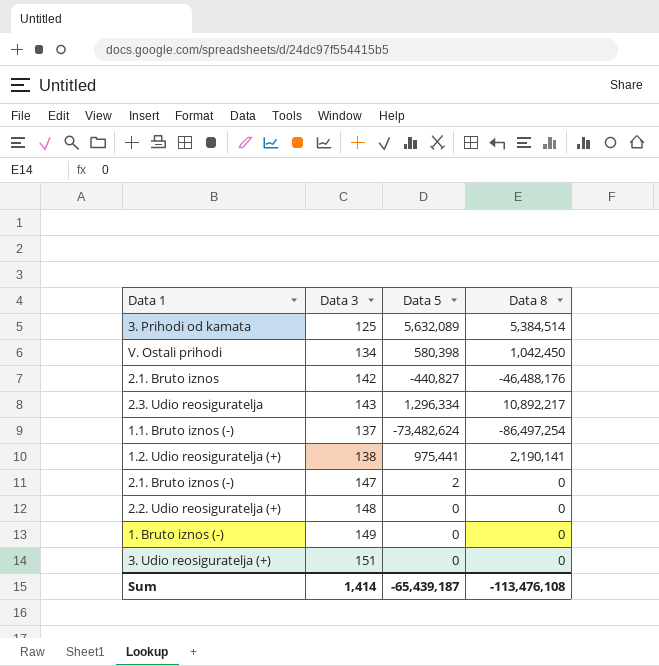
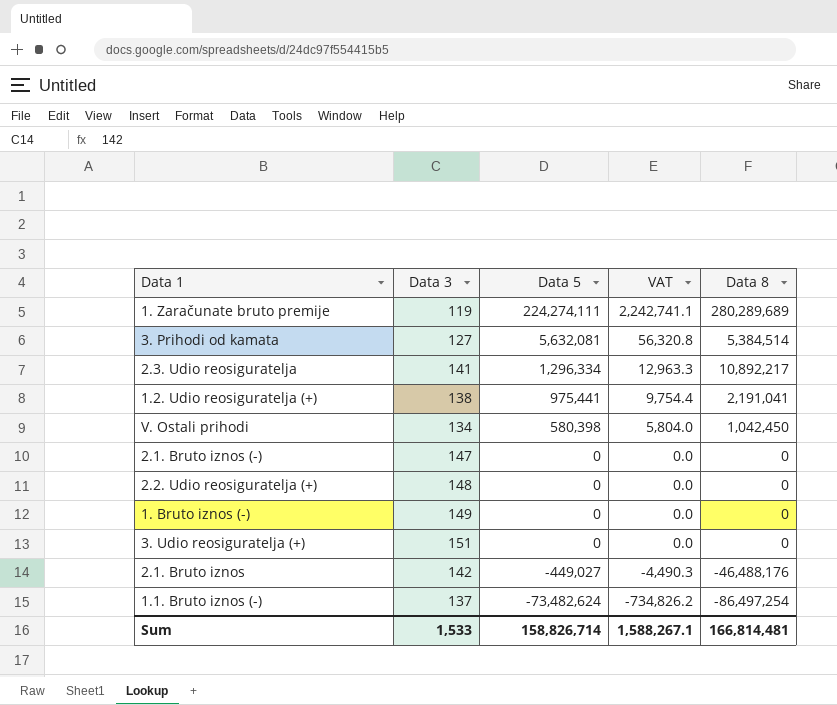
row order: none -> Data 5 descending
column VAT | formula: none -> [Data 5] * 0.01
row 1. Zaračunate bruto premije: none -> 119 | 224,274,111 | 2,242,741.1 | 280,289,689
3. Prihodi od kamata | Data 3: 125 -> 127
3. Prihodi od kamata | Data 5: 5,632,089 -> 5,632,081
2.3. Udio reosiguratelja | Data 3: 143 -> 141
1.2. Udio reosiguratelja (+) | Data 8: 2,190,141 -> 2,191,041
2.1. Bruto iznos (-) | Data 5: 2 -> 0
2.1. Bruto iznos | Data 5: -440,827 -> -449,027
Sum | Data 3: 1,414 -> 1,533
Sum | Data 5: -65,439,187 -> 158,826,714
Sum | Data 8: -113,476,108 -> 166,814,481

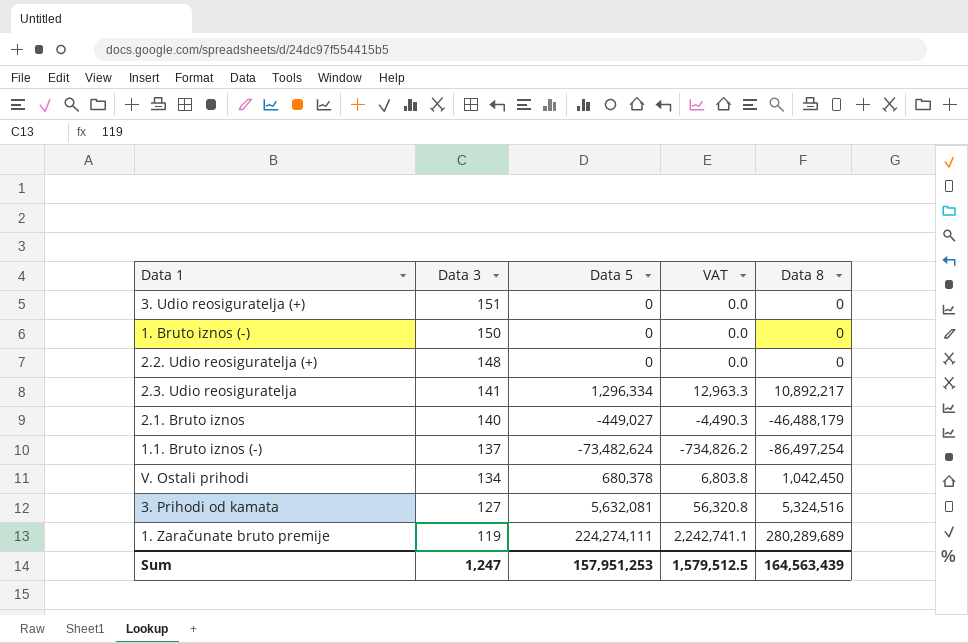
row order: Data 5 descending -> Data 3 descending
row 1.2. Udio reosiguratelja (+): 138 | 975,441 | 9,754.4 | 2,191,041 -> none
row 2.1. Bruto iznos (-): 147 | 0 | 0.0 | 0 -> none
1. Bruto iznos (-) | Data 3: 149 -> 150
2.1. Bruto iznos | Data 3: 142 -> 140
2.1. Bruto iznos | Data 8: -46,488,176 -> -46,488,179
V. Ostali prihodi | Data 5: 580,398 -> 680,378
V. Ostali prihodi | VAT: 5,804.0 -> 6,803.8
3. Prihodi od kamata | Data 8: 5,384,514 -> 5,324,516
Sum | Data 3: 1,533 -> 1,247
Sum | Data 5: 158,826,714 -> 157,951,253
Sum | VAT: 1,588,267.1 -> 1,579,512.5
Sum | Data 8: 166,814,481 -> 164,563,439

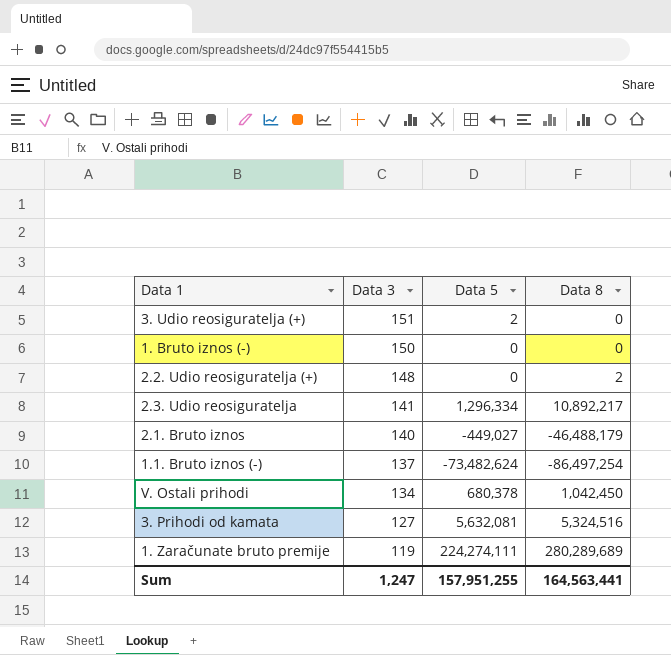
column VAT | formula: [Data 5] * 0.01 -> none
3. Udio reosiguratelja (+) | Data 5: 0 -> 2
2.2. Udio reosiguratelja (+) | Data 8: 0 -> 2
Sum | Data 5: 157,951,253 -> 157,951,255
Sum | Data 8: 164,563,439 -> 164,563,441

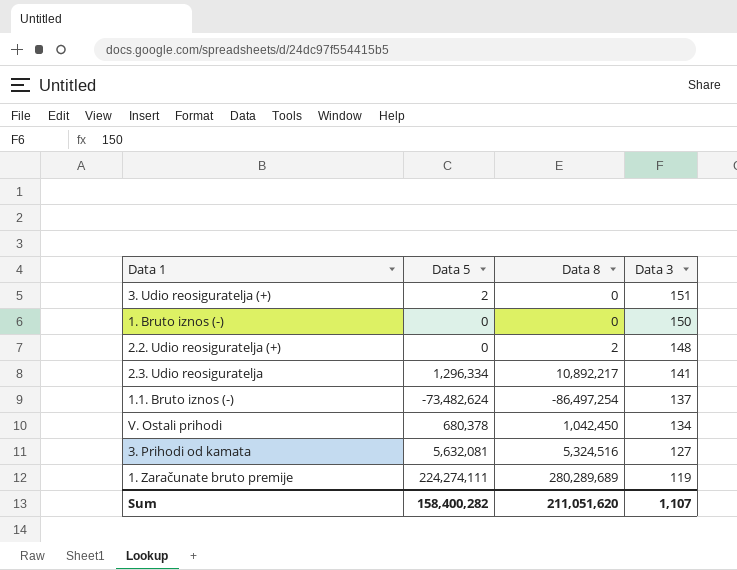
column Data 3 | position: 2 -> 4
row 2.1. Bruto iznos: 140 | -449,027 | -46,488,179 -> none
Sum | Data 5: 157,951,255 -> 158,400,282
Sum | Data 8: 164,563,441 -> 211,051,620
Sum | Data 3: 1,247 -> 1,107

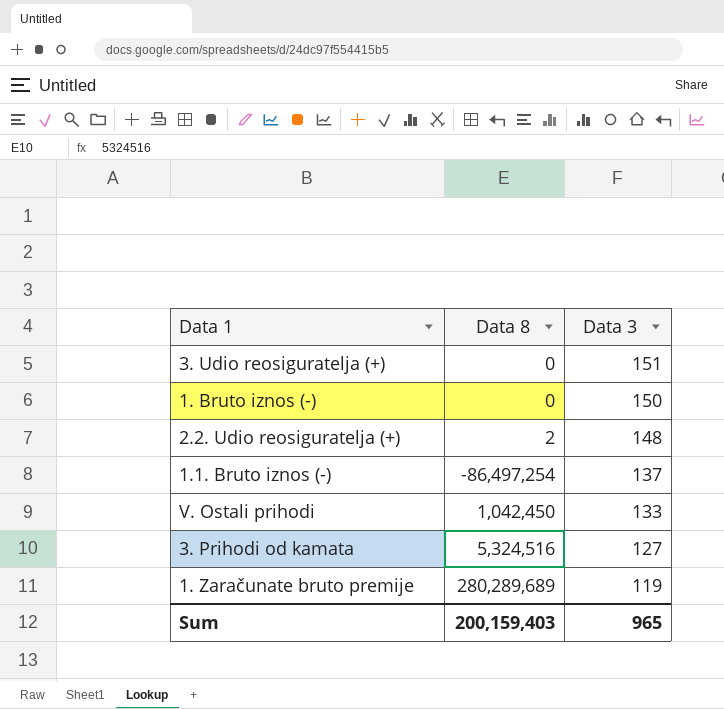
column Data 5 | position: 2 -> none
row 2.3. Udio reosiguratelja: 1,296,334 | 10,892,217 | 141 -> none
V. Ostali prihodi | Data 3: 134 -> 133
Sum | Data 8: 211,051,620 -> 200,159,403
Sum | Data 3: 1,107 -> 965

